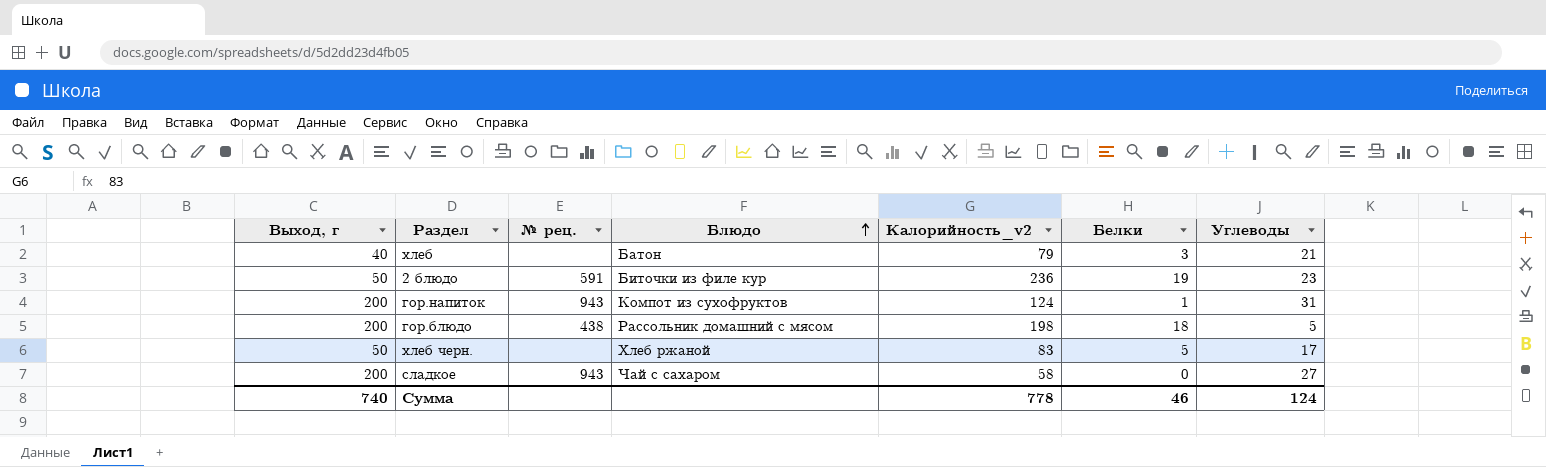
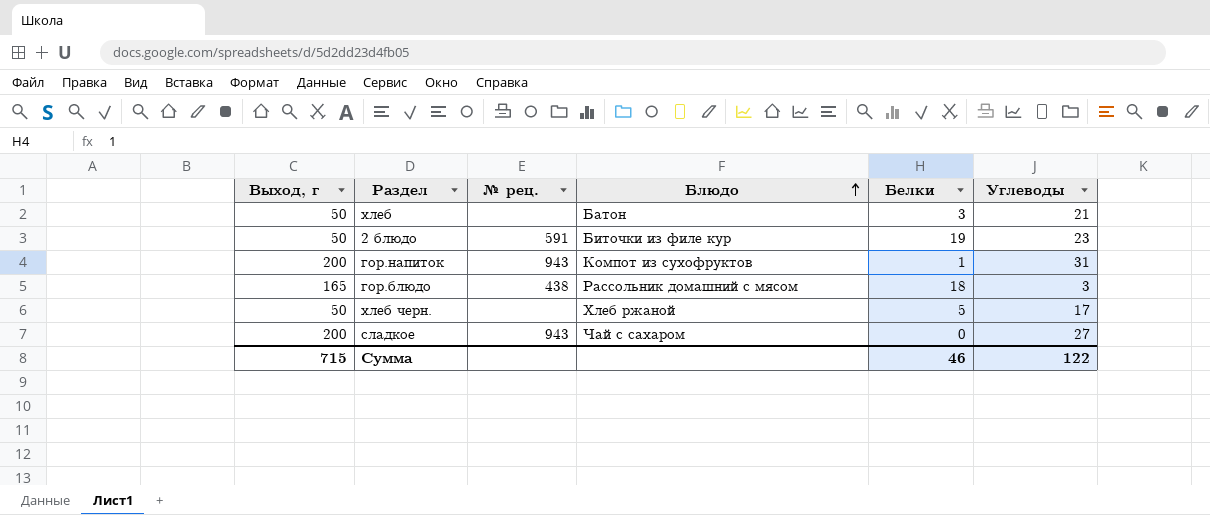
column Калорийность_v2 | position: 5 -> none
хлеб | Выход, г: 40 -> 50
гор.блюдо | Выход, г: 200 -> 165
гор.блюдо | Углеводы: 5 -> 3
Сумма | Выход, г: 740 -> 715
Сумма | Углеводы: 124 -> 122

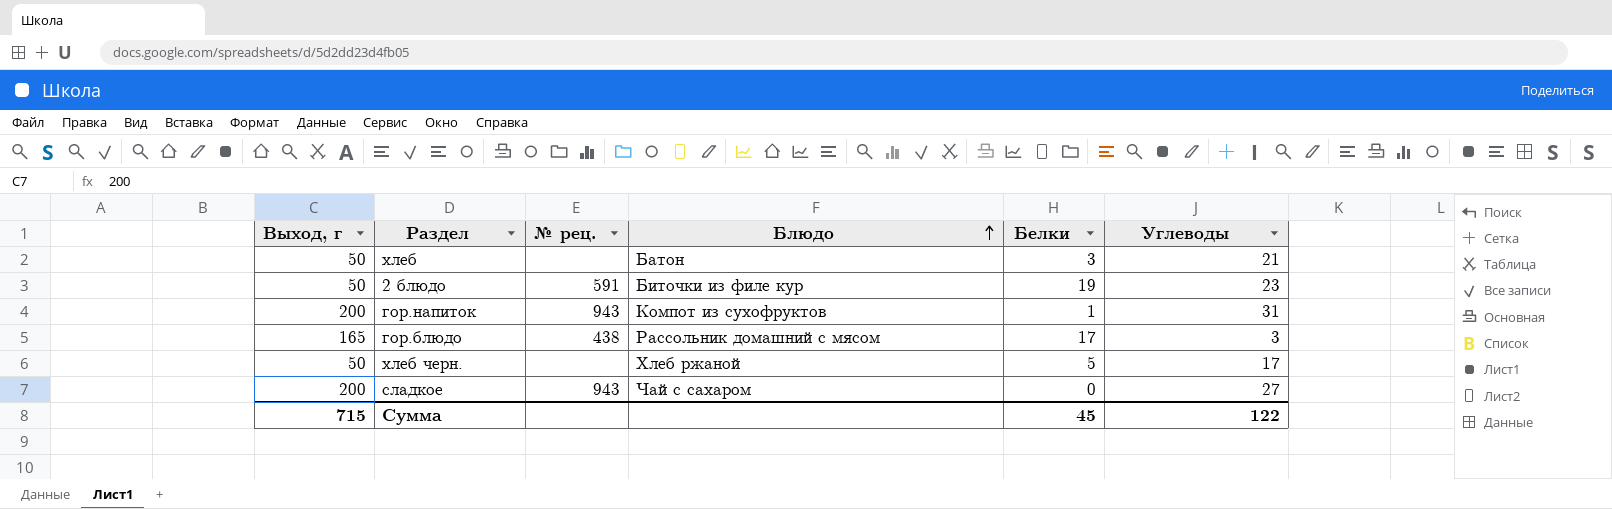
гор.блюдо | Белки: 18 -> 17
Сумма | Белки: 46 -> 45

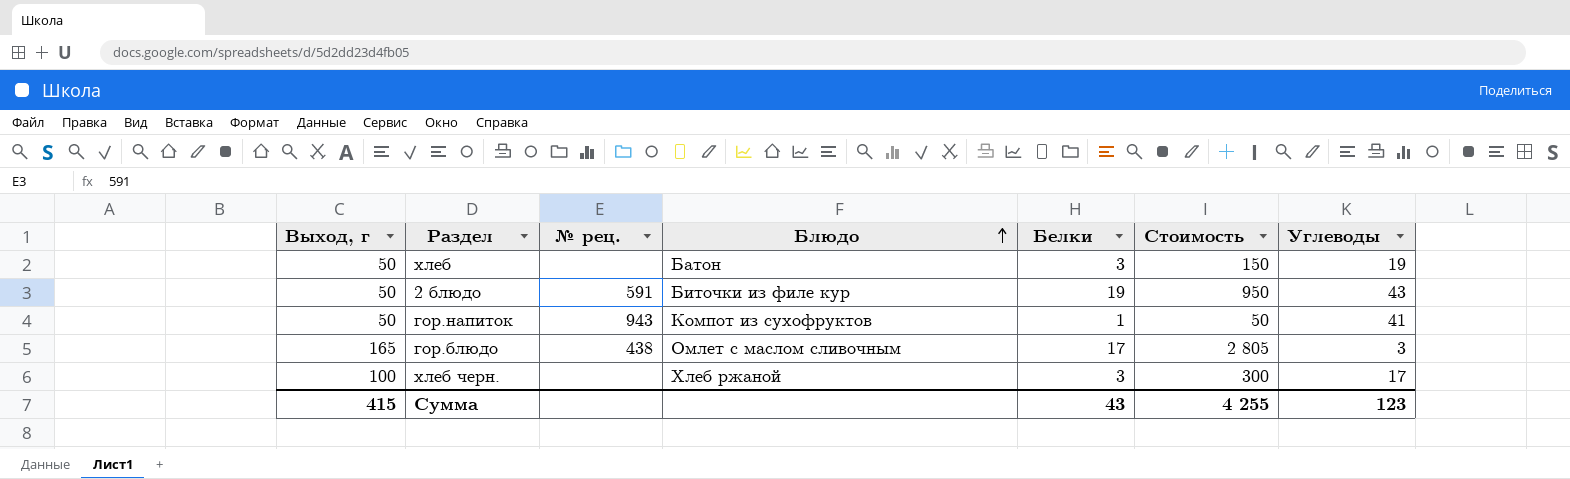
column Стоимость | formula: none -> [Выход, г] * [Белки]
row сладкое: 200 | 943 | Чай с сахаром | 0 | 27 -> none
хлеб | Углеводы: 21 -> 19
2 блюдо | Углеводы: 23 -> 43
гор.напиток | Выход, г: 200 -> 50
гор.напиток | Углеводы: 31 -> 41
гор.блюдо | Блюдо: Рассольник домашний с мясом -> Омлет с маслом сливочным
хлеб черн. | Выход, г: 50 -> 100
хлеб черн. | Белки: 5 -> 3
Сумма | Выход, г: 715 -> 415
Сумма | Белки: 45 -> 43
Сумма | Углеводы: 122 -> 123

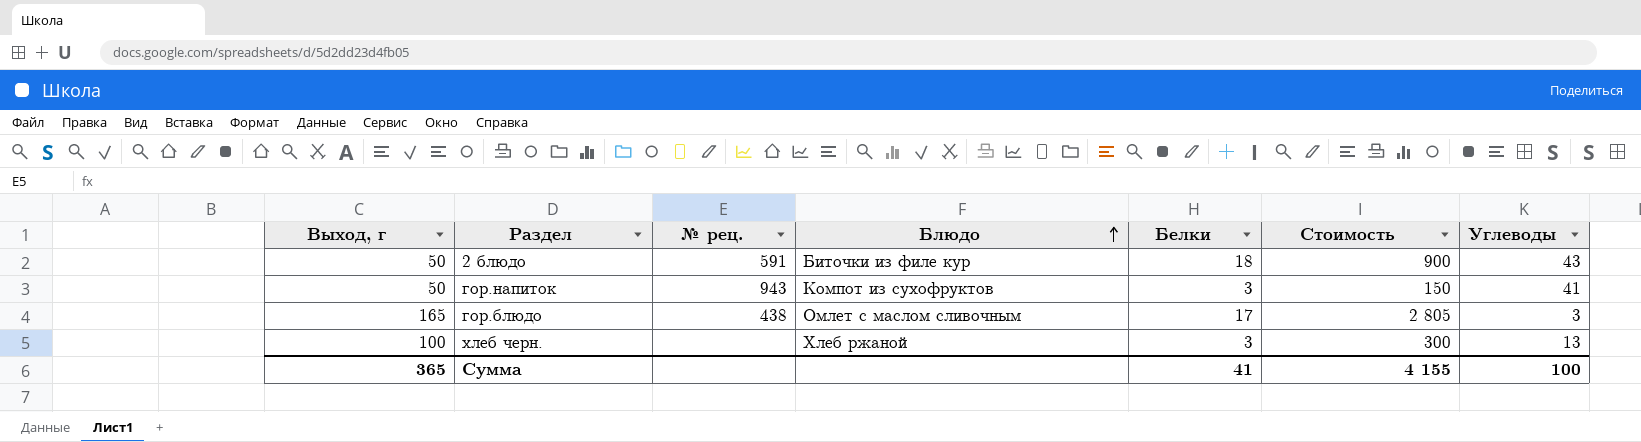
row хлеб: 50 | none | Батон | 3 | 150 | 19 -> none
2 блюдо | Белки: 19 -> 18
2 блюдо | Стоимость: 950 -> 900
гор.напиток | Белки: 1 -> 3
гор.напиток | Стоимость: 50 -> 150
хлеб черн. | Углеводы: 17 -> 13
Сумма | Выход, г: 415 -> 365
Сумма | Белки: 43 -> 41
Сумма | Стоимость: 4 255 -> 4 155
Сумма | Углеводы: 123 -> 100

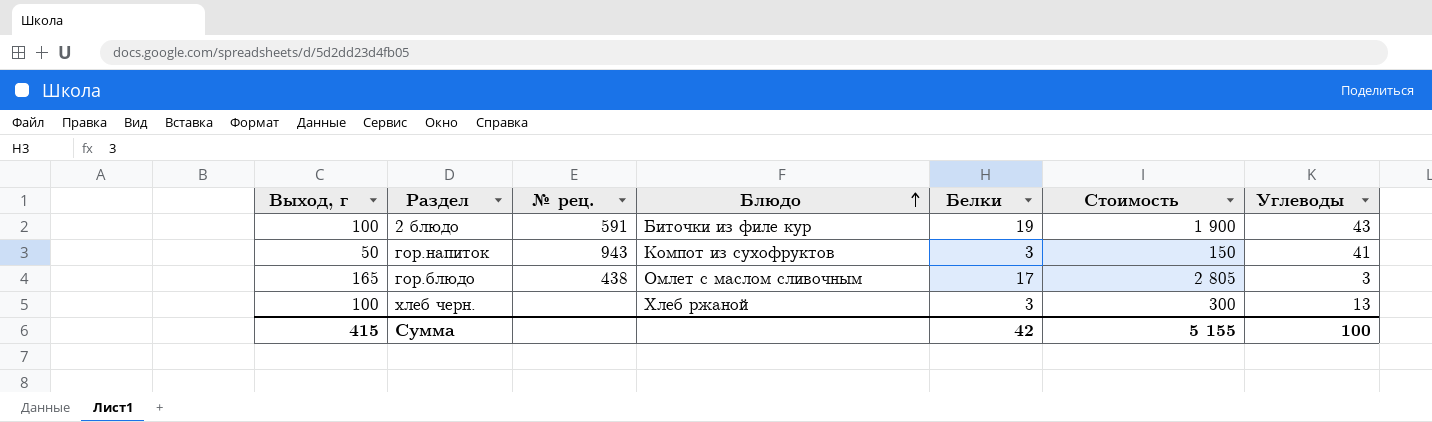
2 блюдо | Выход, г: 50 -> 100
2 блюдо | Белки: 18 -> 19
2 блюдо | Стоимость: 900 -> 1 900
Сумма | Выход, г: 365 -> 415
Сумма | Белки: 41 -> 42
Сумма | Стоимость: 4 155 -> 5 155

